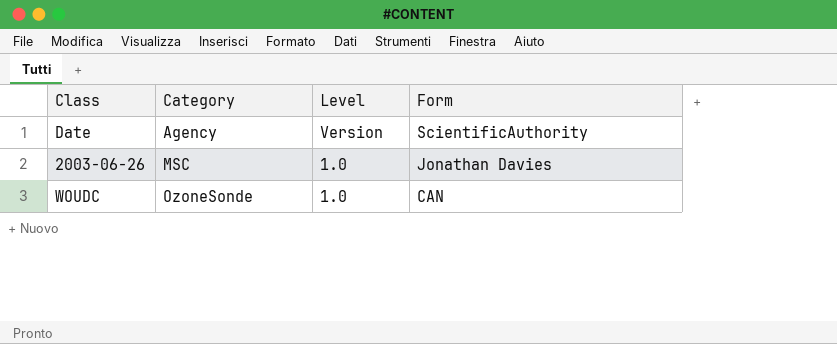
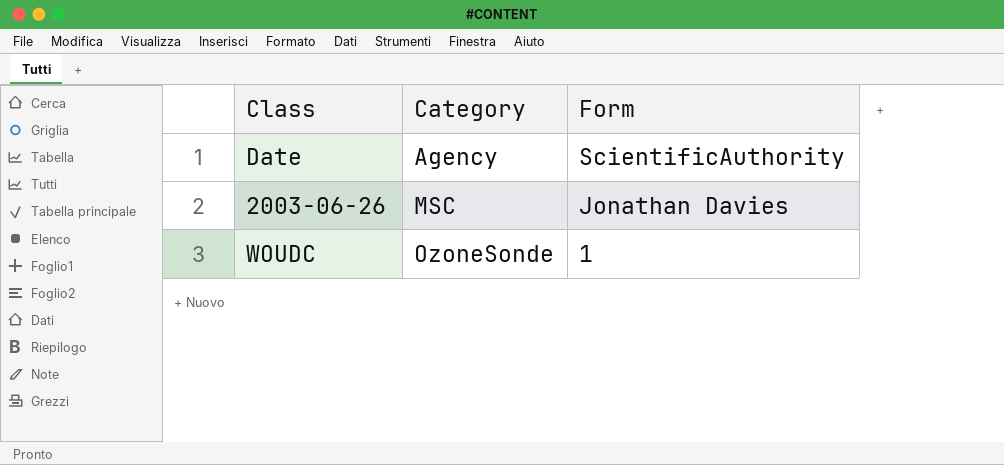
column Level | position: 3 -> none
WOUDC | Form: CAN -> 1

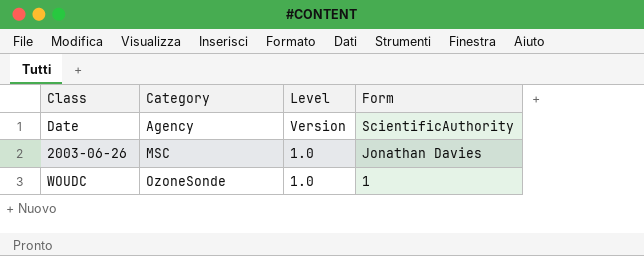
column Level | position: none -> 3

